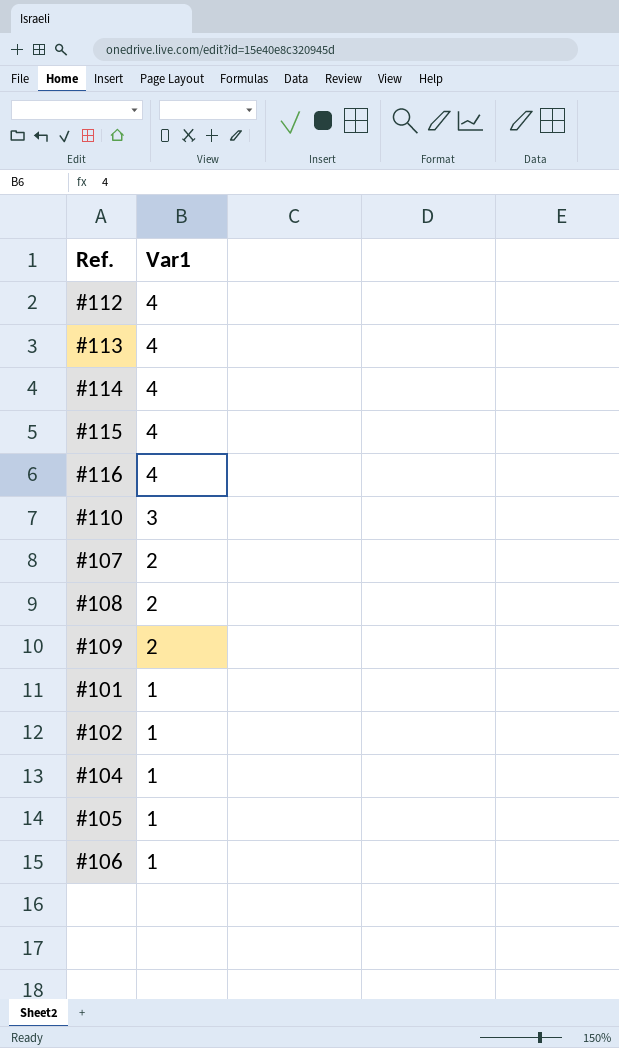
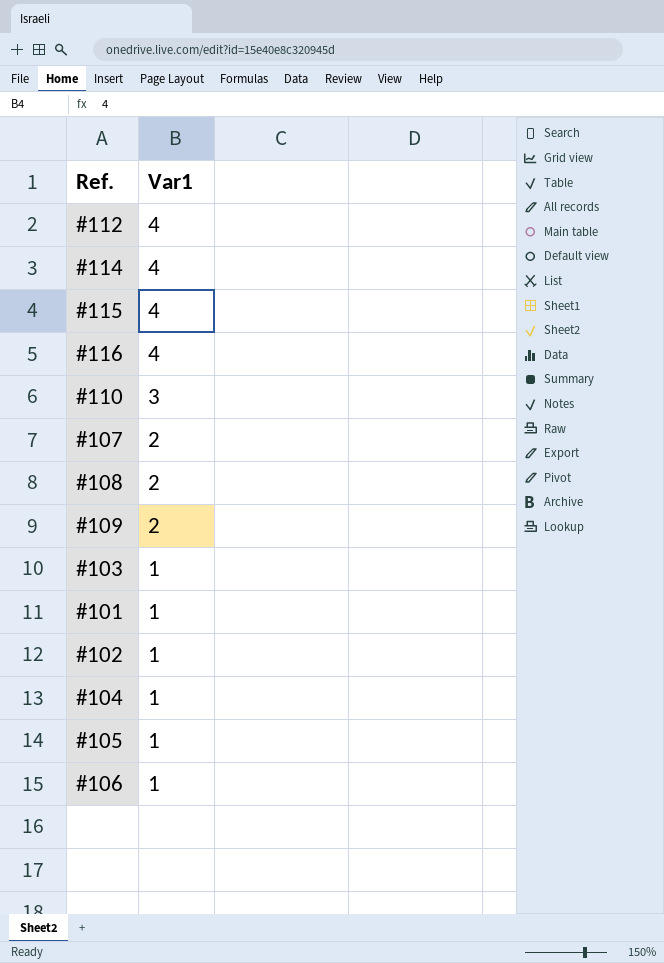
row #113: 4 -> none
row #103: none -> 1

